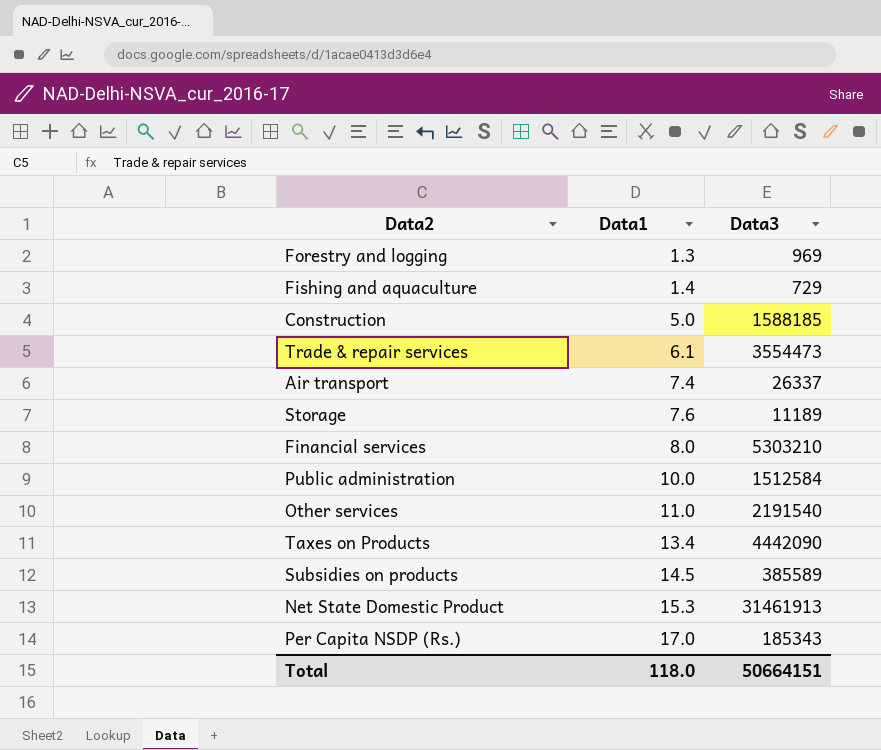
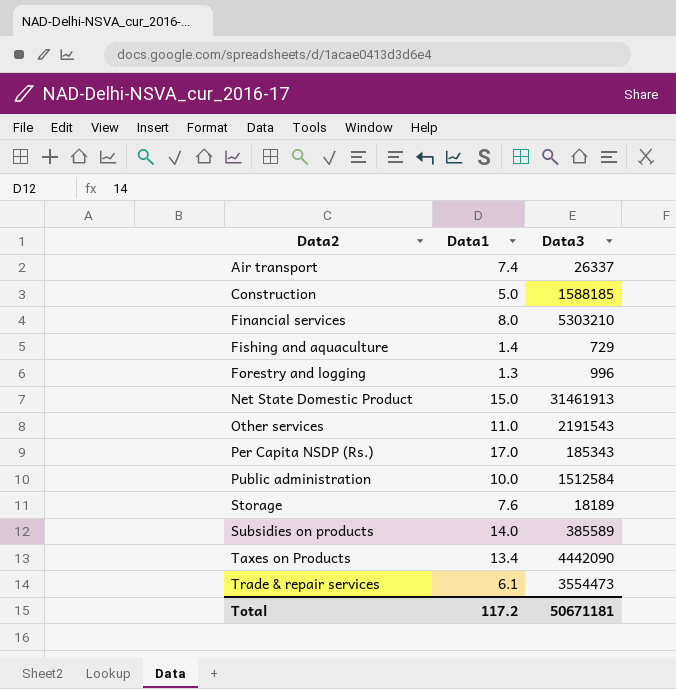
row order: Data1 ascending -> Data2 ascending
Forestry and logging | Data3: 969 -> 996
Net State Domestic Product | Data1: 15.3 -> 15.0
Other services | Data3: 2191540 -> 2191543
Storage | Data3: 11189 -> 18189
Subsidies on products | Data1: 14.5 -> 14.0
Total | Data1: 118.0 -> 117.2
Total | Data3: 50664151 -> 50671181

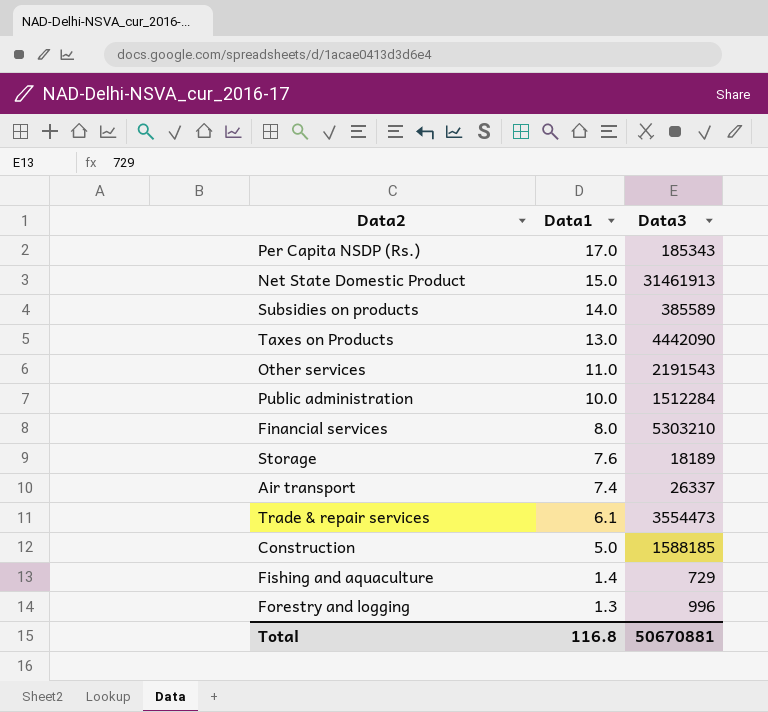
row order: Data2 ascending -> Data1 descending
Taxes on Products | Data1: 13.4 -> 13.0
Public administration | Data3: 1512584 -> 1512284
Total | Data1: 117.2 -> 116.8
Total | Data3: 50671181 -> 50670881

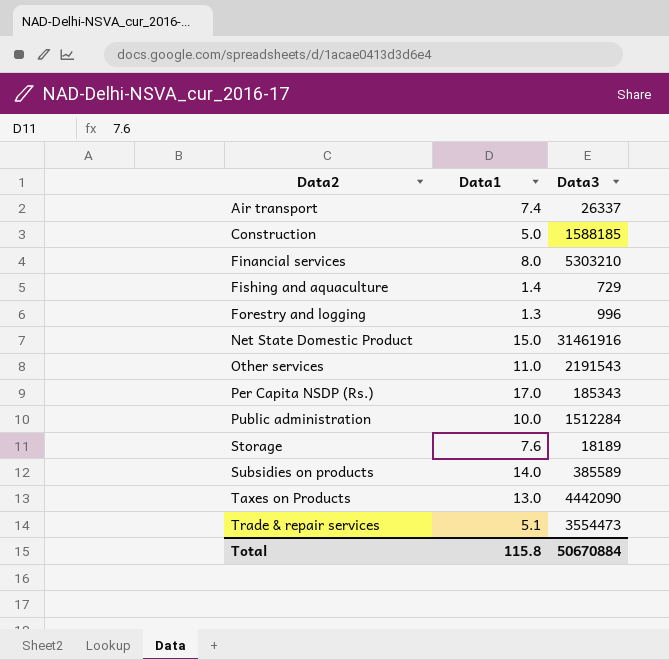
row order: Data1 descending -> Data2 ascending
Net State Domestic Product | Data3: 31461913 -> 31461916
Trade & repair services | Data1: 6.1 -> 5.1
Total | Data1: 116.8 -> 115.8
Total | Data3: 50670881 -> 50670884

